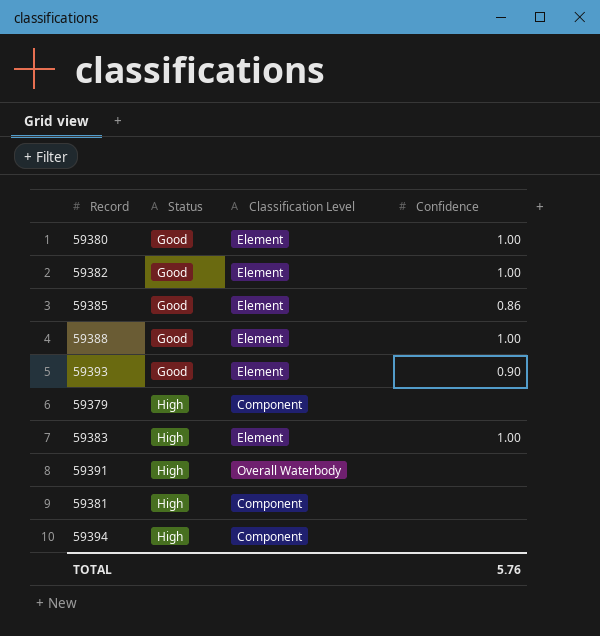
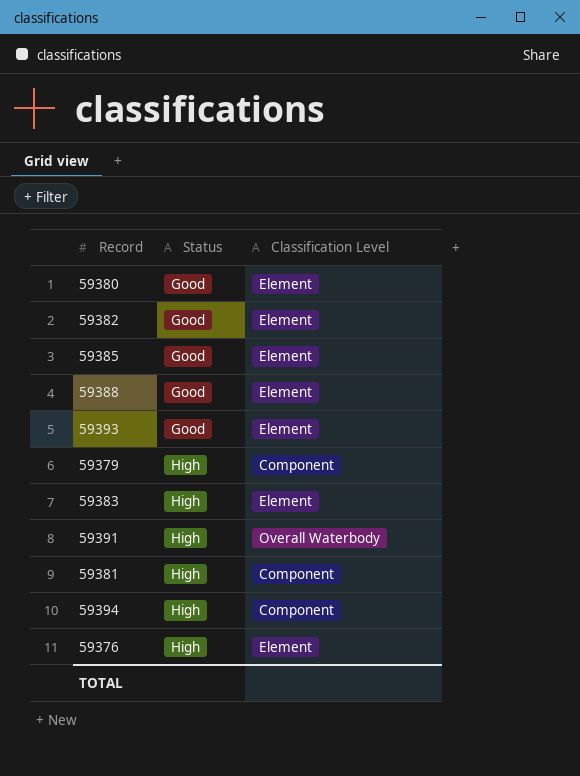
column Confidence | position: 4 -> none
row 59376: none -> High | Element

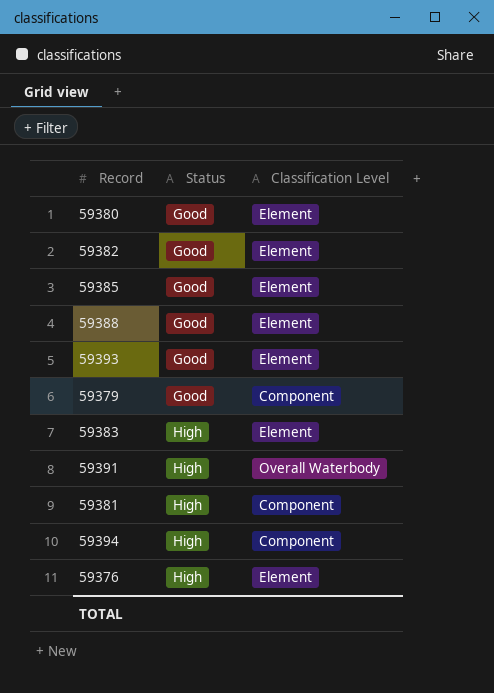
59379 | Status: High -> Good

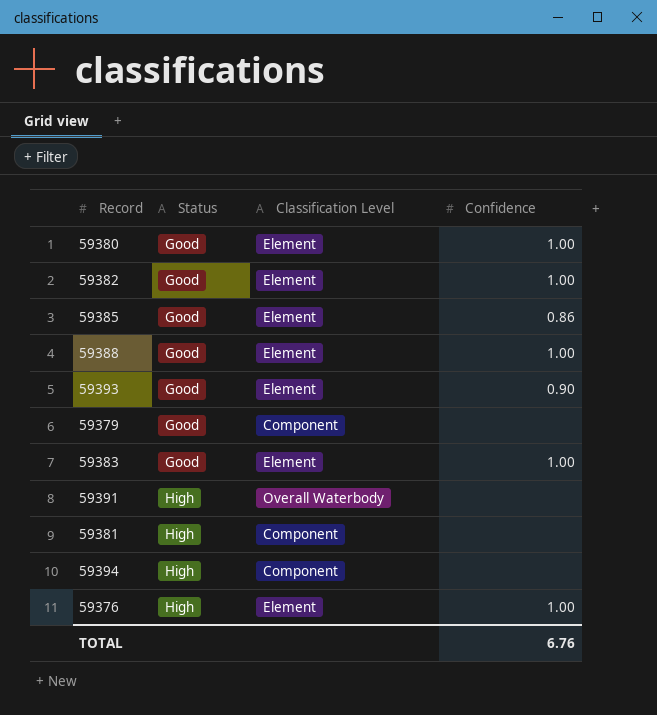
column Confidence | position: none -> 4
59383 | Status: High -> Good

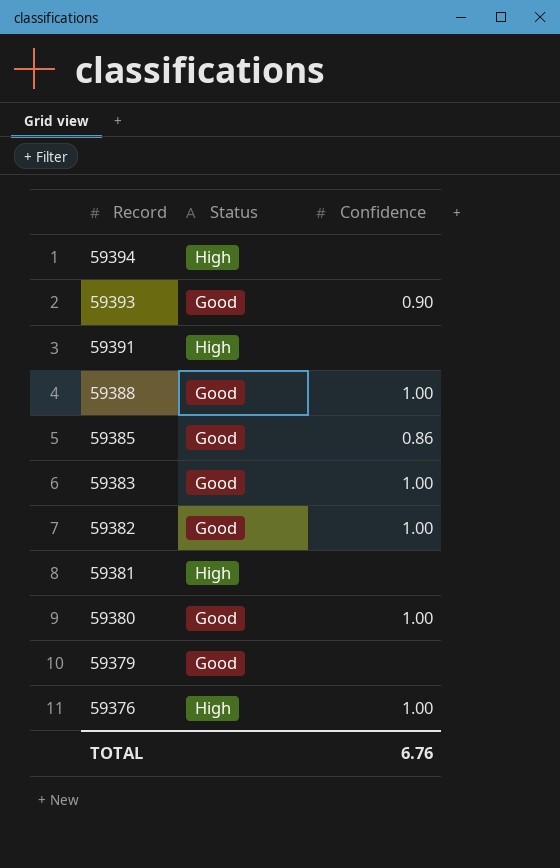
row order: Status ascending -> Record descending
column Classification Level | position: 3 -> none

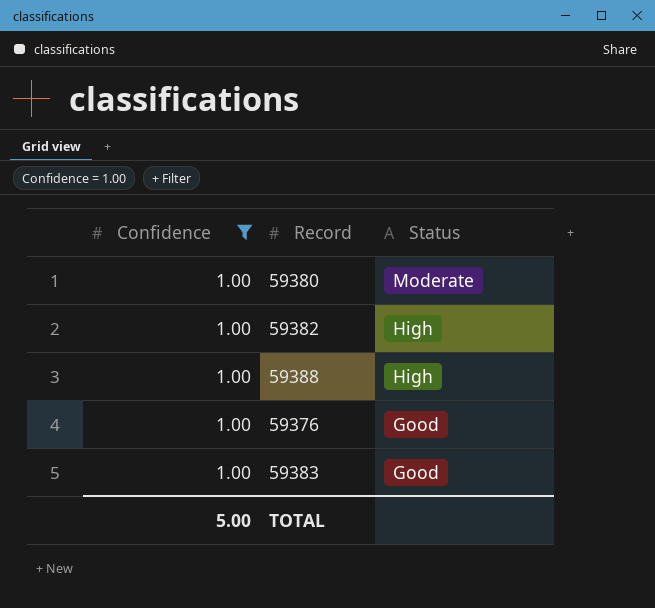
filter: none -> Confidence = 1.00
row order: Record descending -> Status descending
column Confidence | position: 3 -> 1
59380 | Status: Good -> Moderate
59382 | Status: Good -> High
59388 | Status: Good -> High
59376 | Status: High -> Good
TOTAL | Confidence: 6.76 -> 5.00

